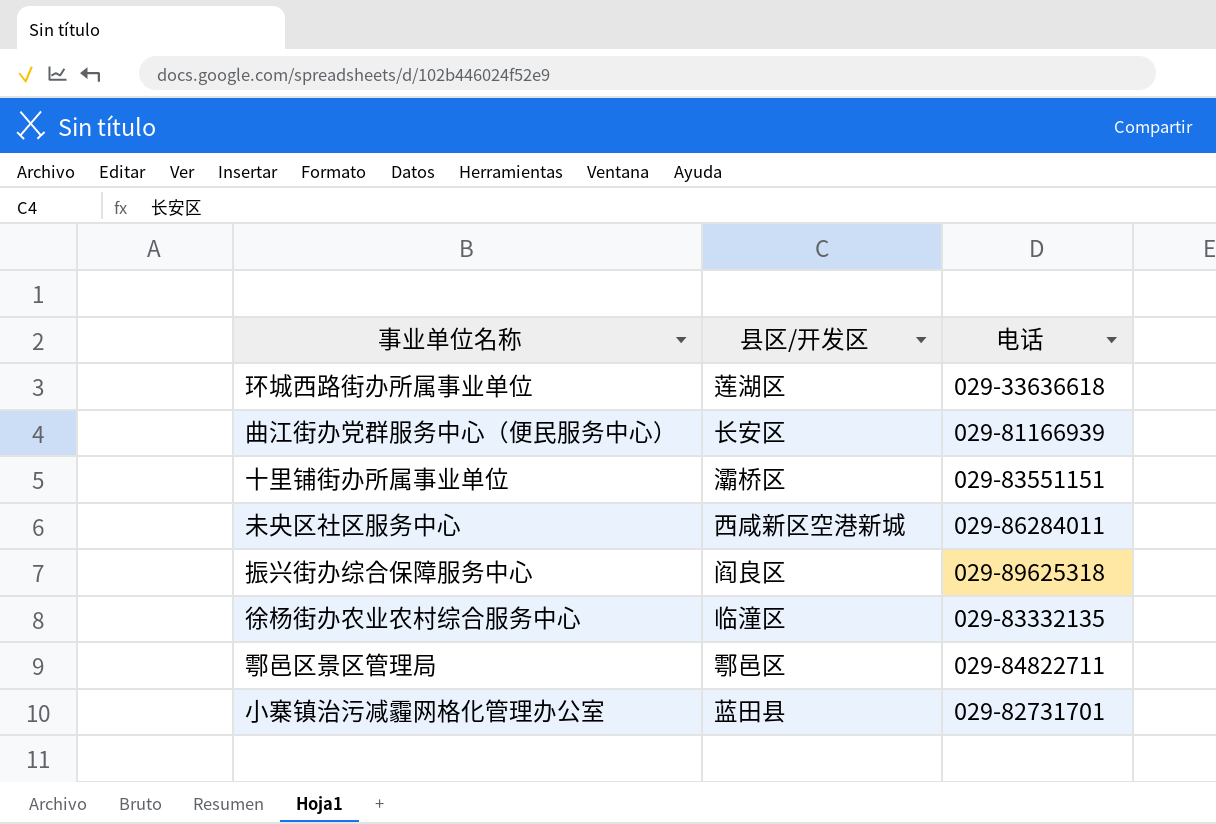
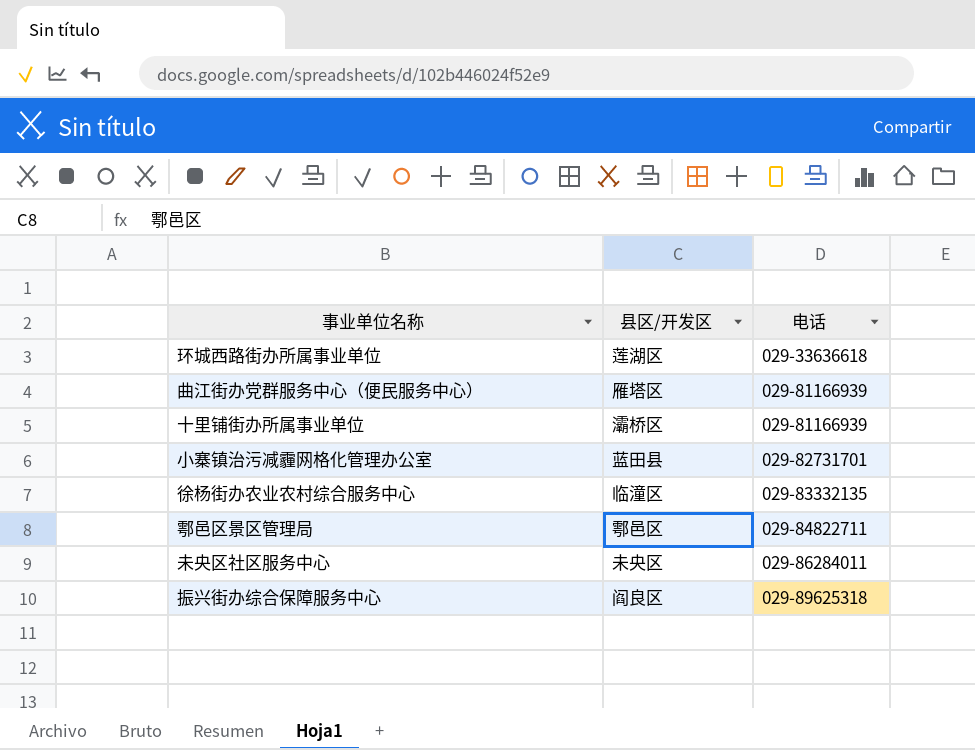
row order: none -> 电话 ascending
曲江街办党群服务中心（便民服务中心） | 县区/开发区: 长安区 -> 雁塔区
十里铺街办所属事业单位 | 电话: 029-83551151 -> 029-81166939
未央区社区服务中心 | 县区/开发区: 西咸新区空港新城 -> 未央区

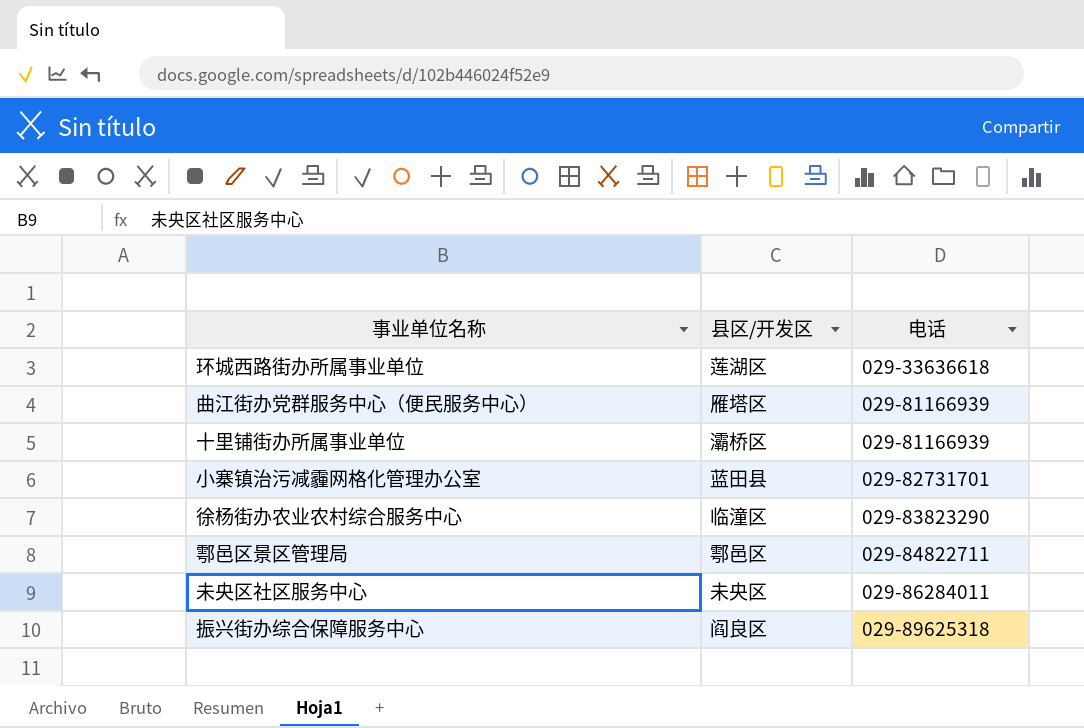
徐杨街办农业农村综合服务中心 | 电话: 029-83332135 -> 029-83823290

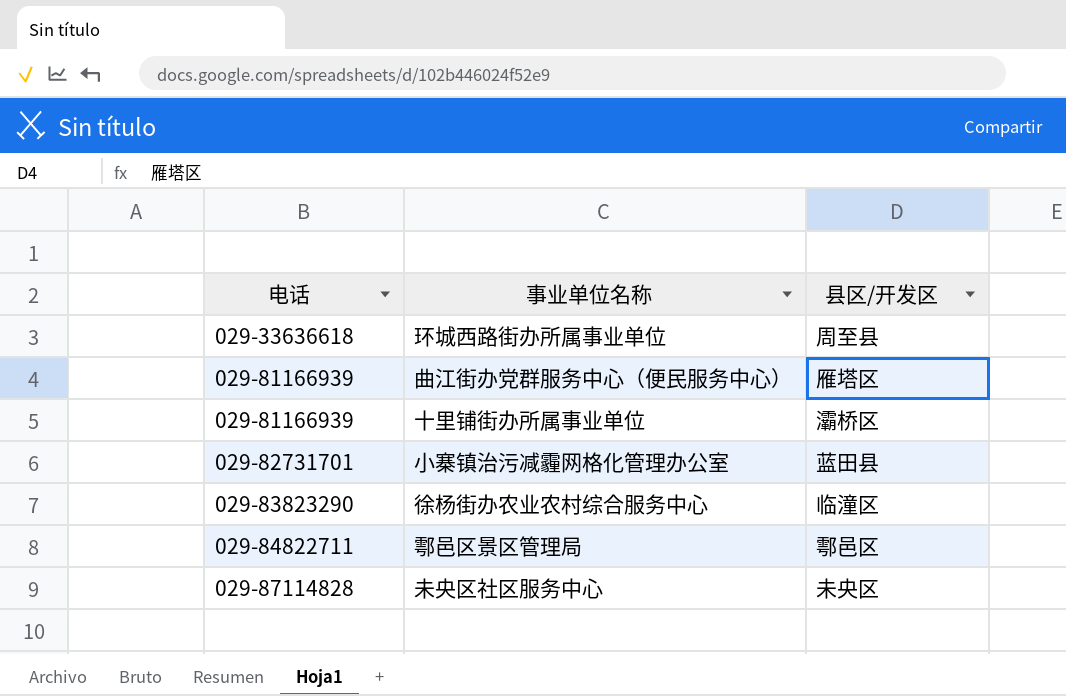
column 电话 | position: 3 -> 1
row 振兴街办综合保障服务中心: 阎良区 | 029-89625318 -> none
环城西路街办所属事业单位 | 县区/开发区: 莲湖区 -> 周至县
未央区社区服务中心 | 电话: 029-86284011 -> 029-87114828

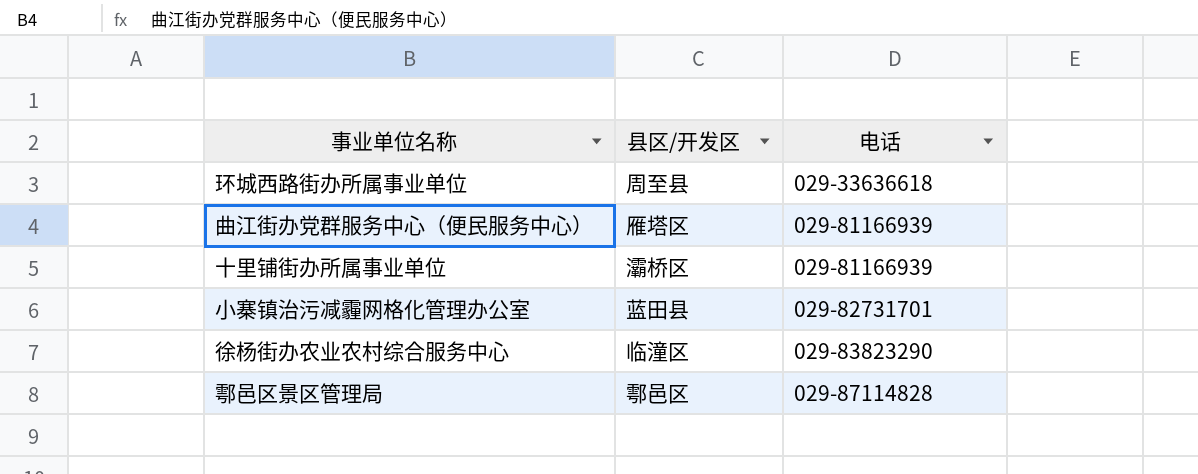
column 电话 | position: 1 -> 3
row 未央区社区服务中心: 029-87114828 | 未央区 -> none
鄠邑区景区管理局 | 电话: 029-84822711 -> 029-87114828

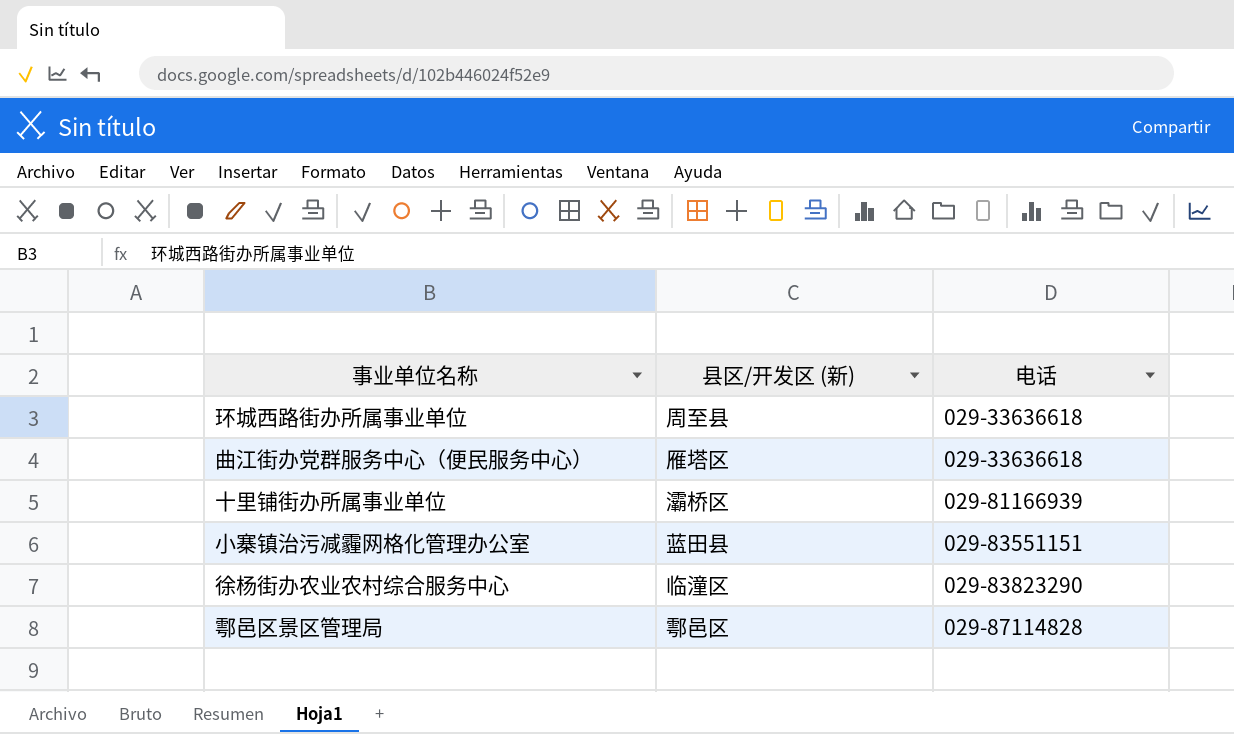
column name: 县区/开发区 -> 县区/开发区 (新)
曲江街办党群服务中心（便民服务中心） | 电话: 029-81166939 -> 029-33636618
小寨镇治污减霾网格化管理办公室 | 电话: 029-82731701 -> 029-83551151

